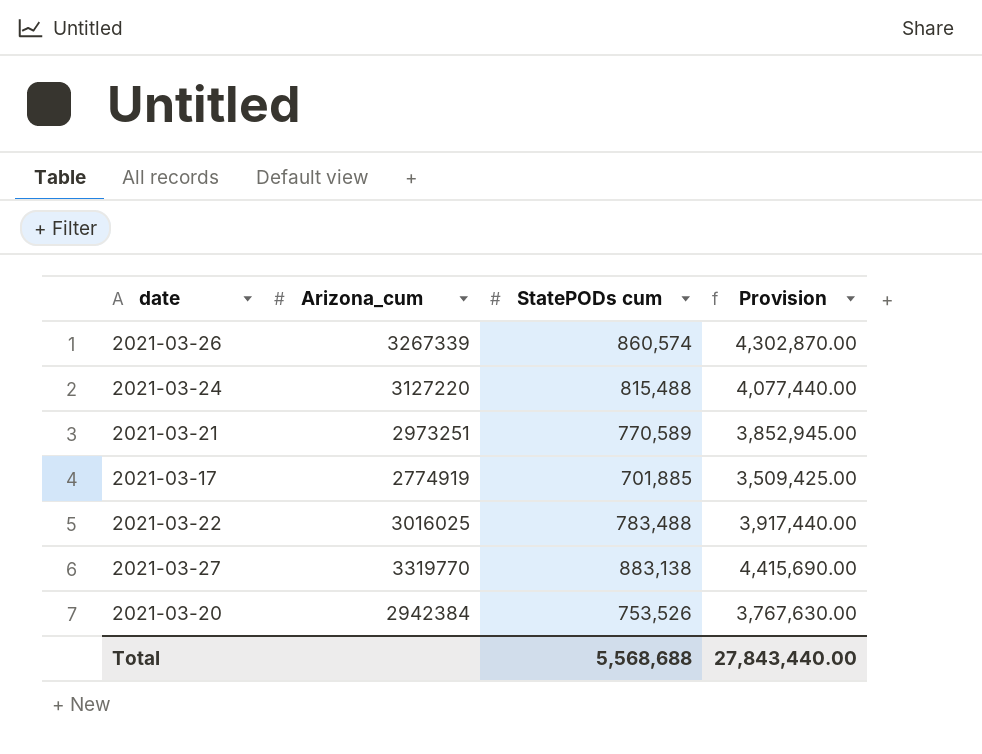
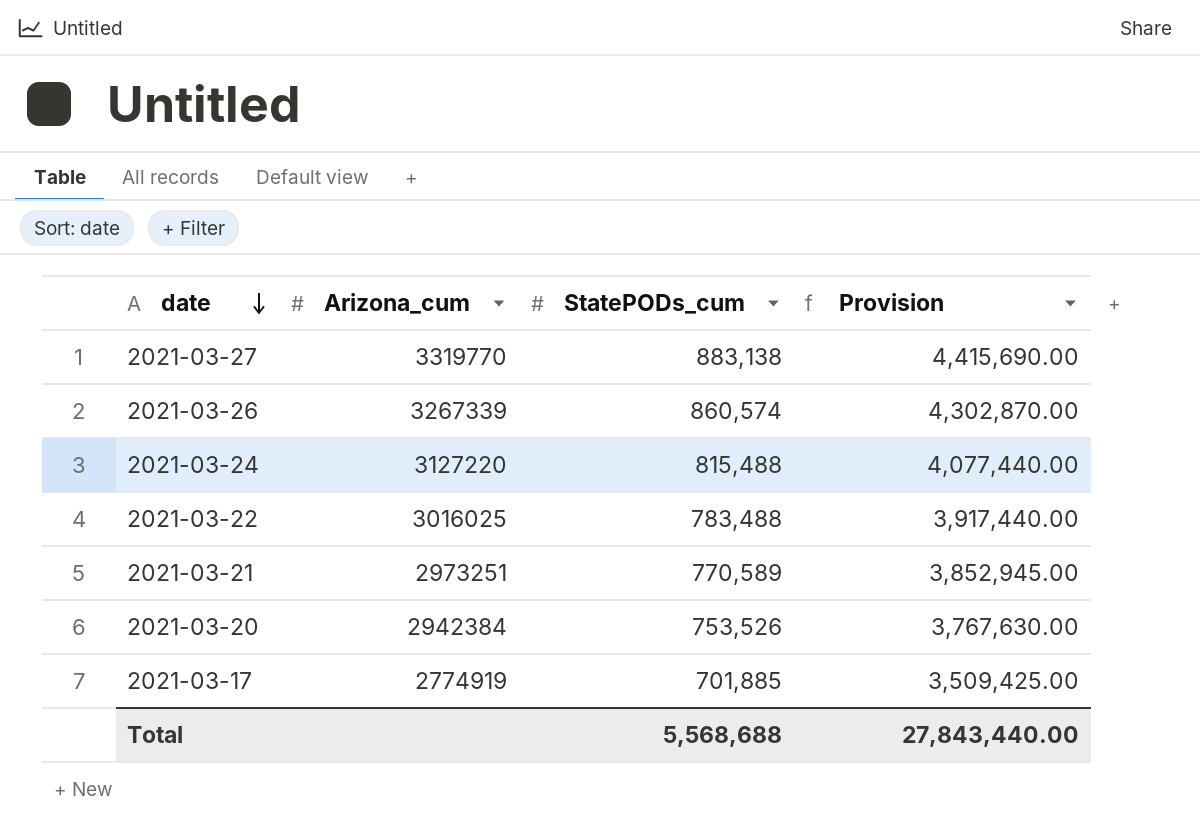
row order: none -> date descending
column name: StatePODs cum -> StatePODs_cum

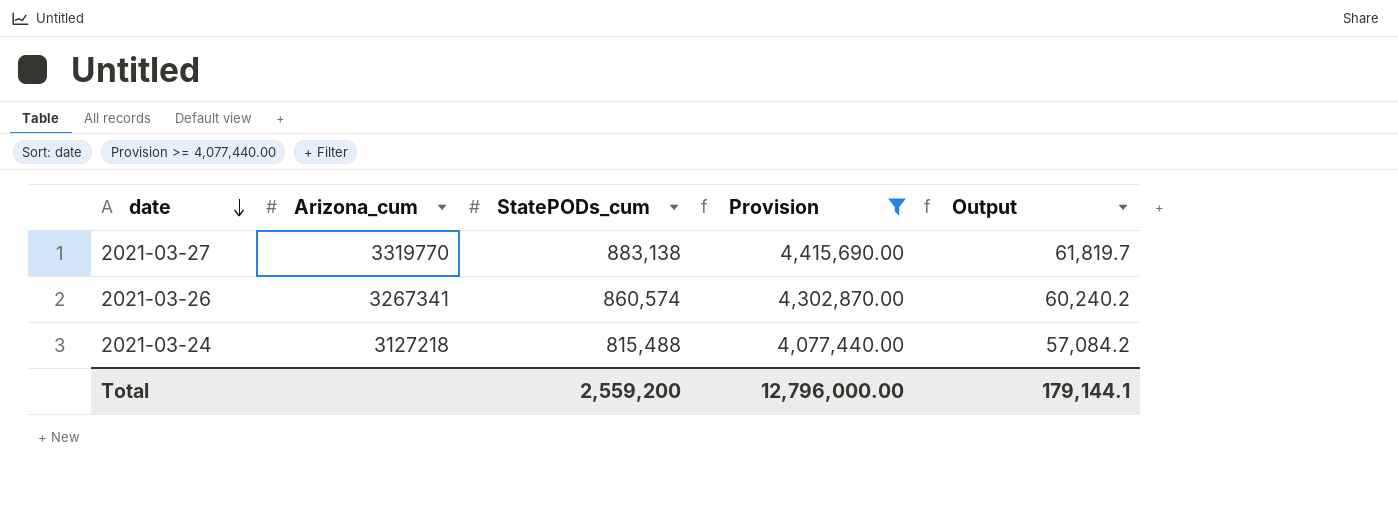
filter: none -> Provision >= 4,077,440.00
column Output | formula: none -> [StatePODs_cum] * 0.07
2021-03-26 | Arizona_cum: 3267339 -> 3267341
2021-03-24 | Arizona_cum: 3127220 -> 3127218
Total | StatePODs_cum: 5,568,688 -> 2,559,200
Total | Provision: 27,843,440.00 -> 12,796,000.00

